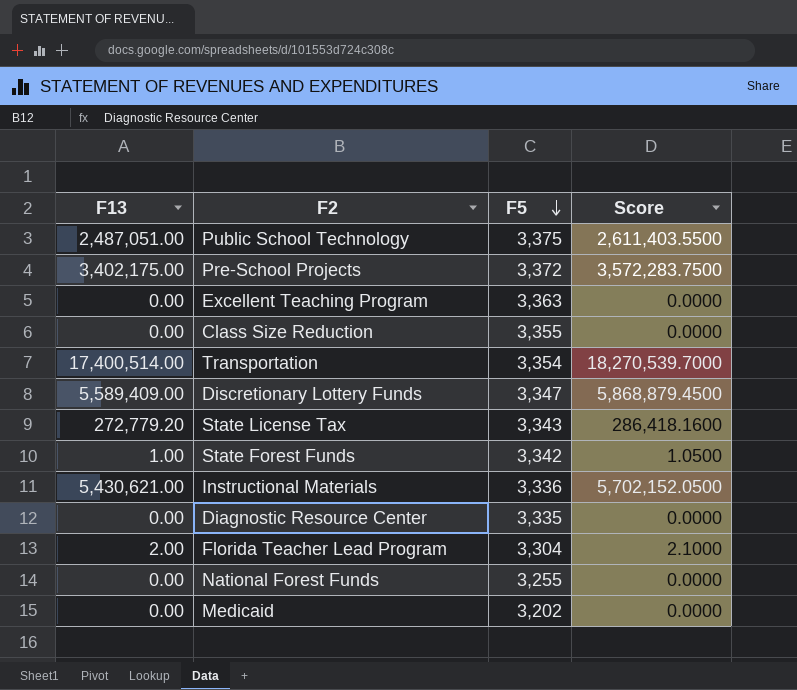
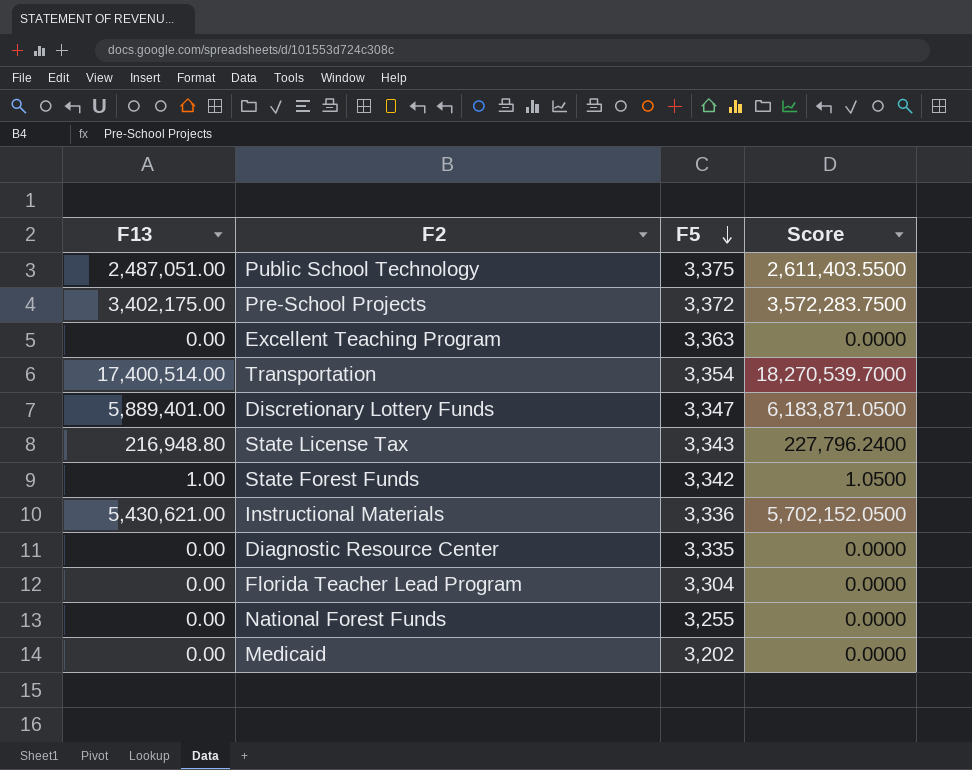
row Class Size Reduction: 0.00 | 3,355 | 0.0000 -> none
Discretionary Lottery Funds | F13: 5,589,409.00 -> 5,889,401.00
Discretionary Lottery Funds | Score: 5,868,879.4500 -> 6,183,871.0500
State License Tax | F13: 272,779.20 -> 216,948.80
State License Tax | Score: 286,418.1600 -> 227,796.2400
Florida Teacher Lead Program | F13: 2.00 -> 0.00
Florida Teacher Lead Program | Score: 2.1000 -> 0.0000

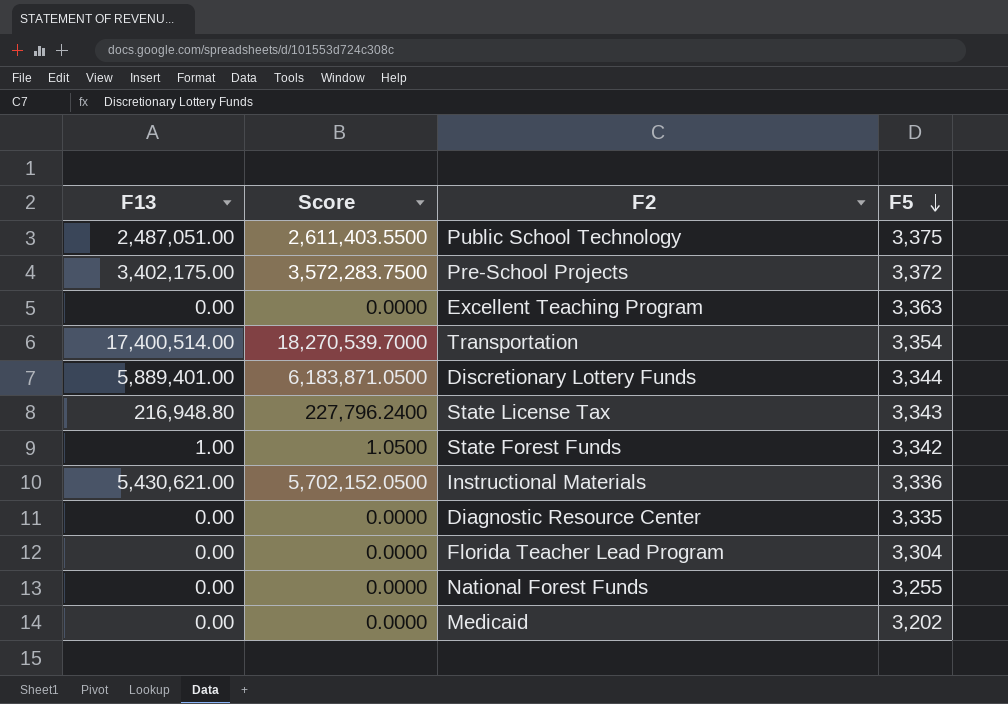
column Score | position: 4 -> 2
Discretionary Lottery Funds | F5: 3,347 -> 3,344

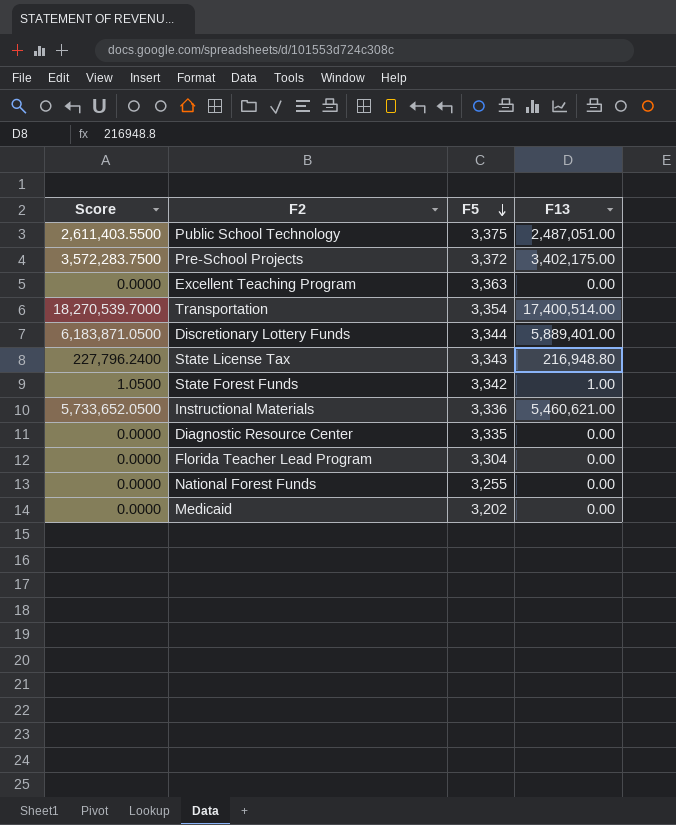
column F13 | position: 1 -> 4
Instructional Materials | Score: 5,702,152.0500 -> 5,733,652.0500
Instructional Materials | F13: 5,430,621.00 -> 5,460,621.00

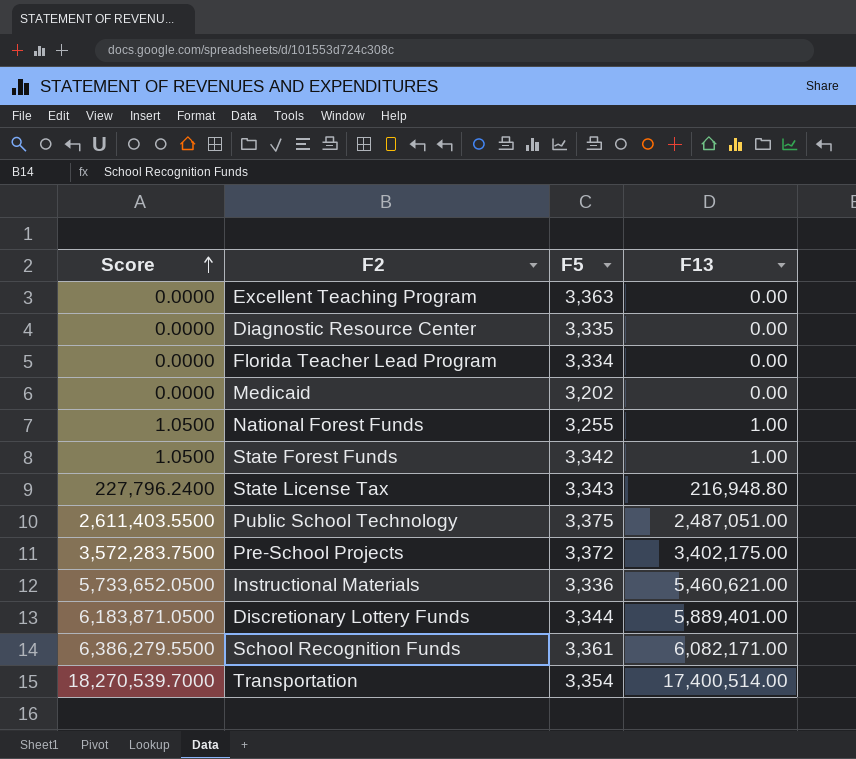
row order: F5 descending -> Score ascending
Florida Teacher Lead Program | F5: 3,304 -> 3,334
National Forest Funds | Score: 0.0000 -> 1.0500
National Forest Funds | F13: 0.00 -> 1.00
row School Recognition Funds: none -> 6,386,279.5500 | 3,361 | 6,082,171.00

